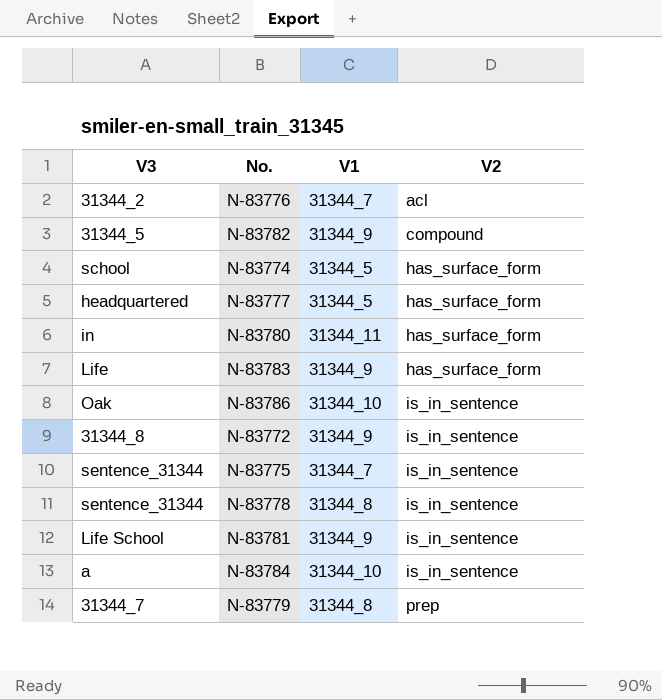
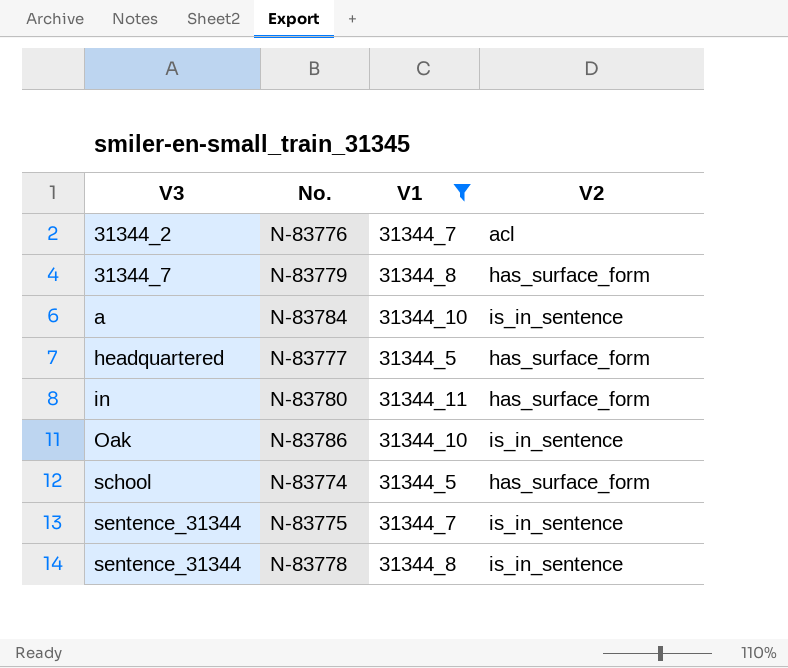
filter: none -> V1 != 31344_9
row order: V2 ascending -> V3 ascending
N-83779 | V2: prep -> has_surface_form

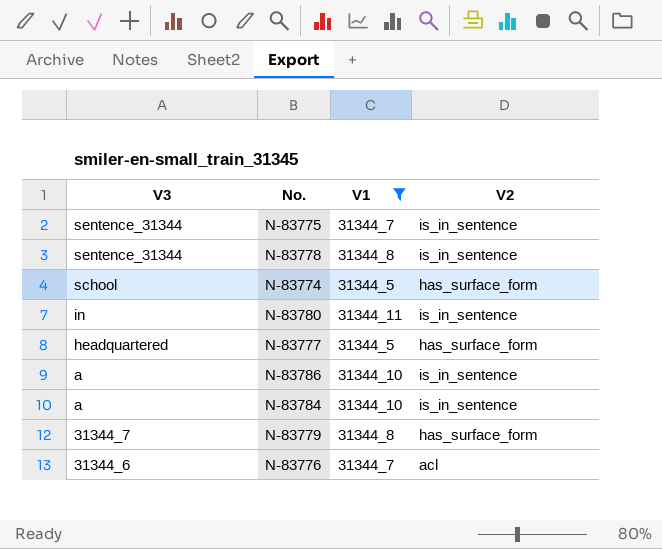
row order: V3 ascending -> V3 descending
N-83780 | V2: has_surface_form -> is_in_sentence
N-83786 | V3: Oak -> a
N-83776 | V3: 31344_2 -> 31344_6

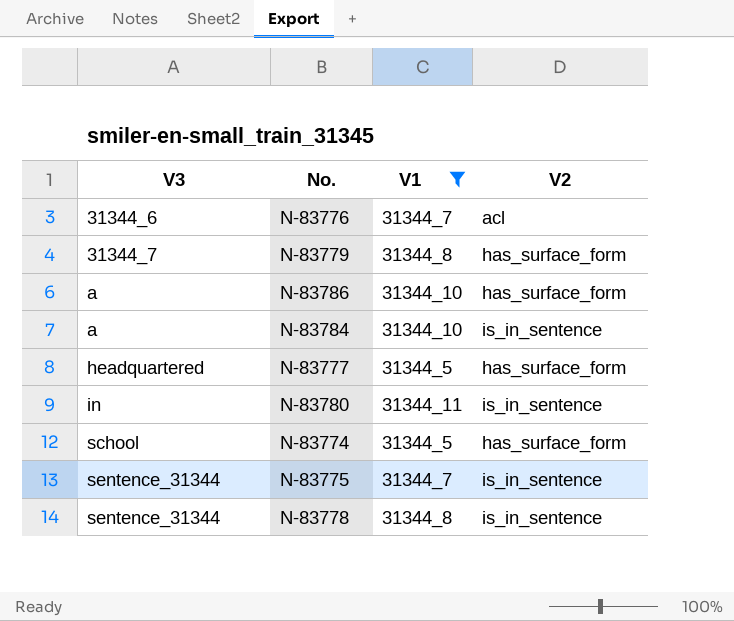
row order: V3 descending -> V3 ascending
N-83786 | V2: is_in_sentence -> has_surface_form

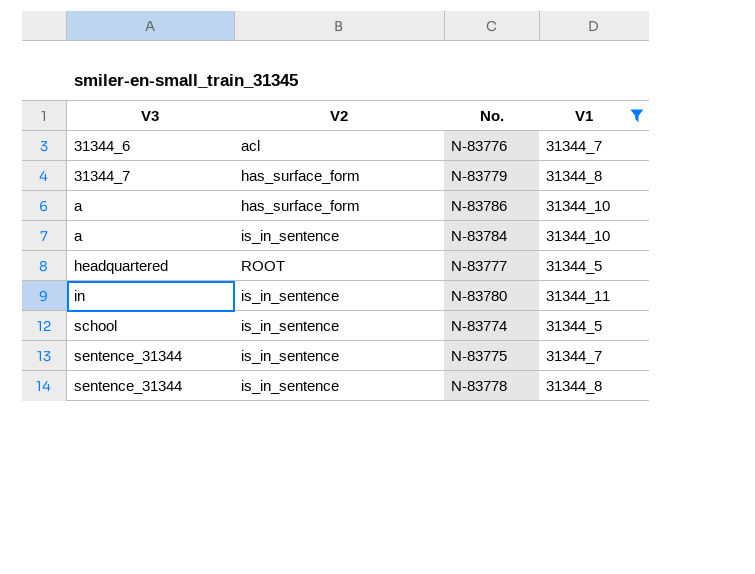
column V2 | position: 4 -> 2
N-83777 | V2: has_surface_form -> ROOT
N-83774 | V2: has_surface_form -> is_in_sentence

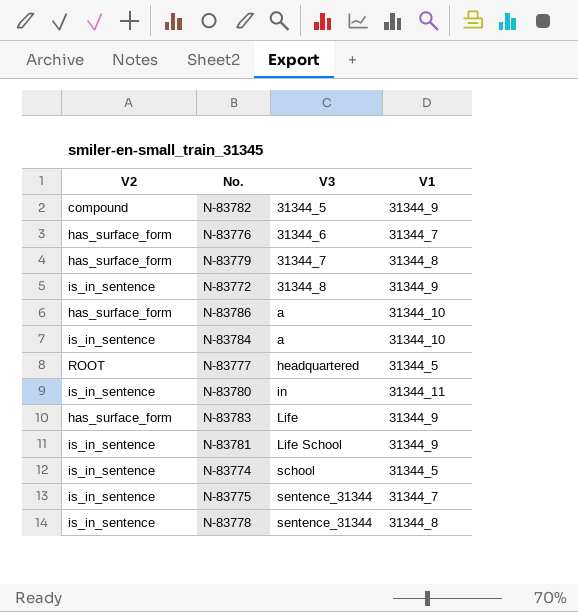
filter: V1 != 31344_9 -> none
column V3 | position: 1 -> 3
N-83776 | V2: acl -> has_surface_form

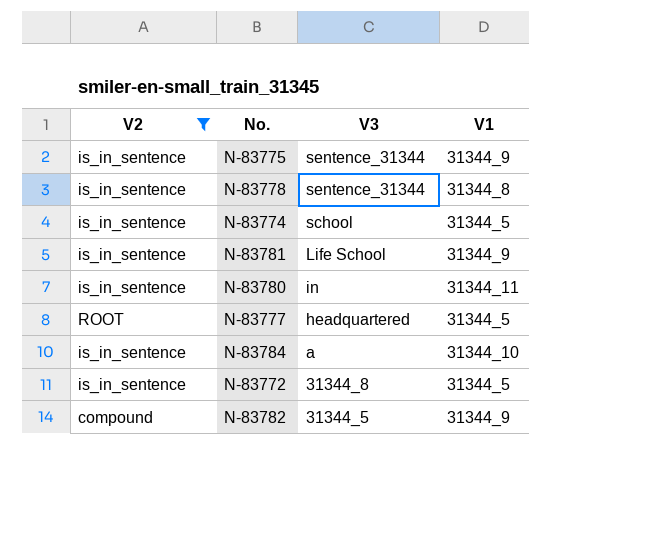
filter: none -> V2 != has_surface_form
row order: V3 ascending -> V3 descending
N-83775 | V1: 31344_7 -> 31344_9
N-83772 | V1: 31344_9 -> 31344_5

